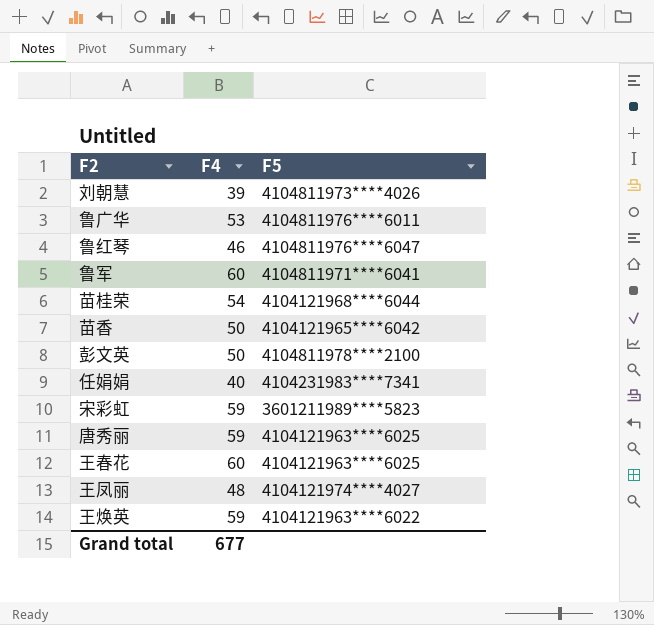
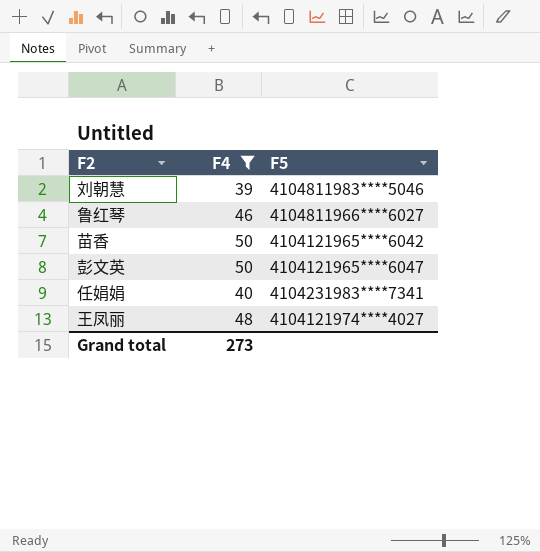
filter: none -> F4 <= 50
刘朝慧 | F5: 4104811973****4026 -> 4104811983****5046
鲁红琴 | F5: 4104811976****6047 -> 4104811966****6027
彭文英 | F5: 4104811978****2100 -> 4104121965****6047
Grand total | F4: 677 -> 273

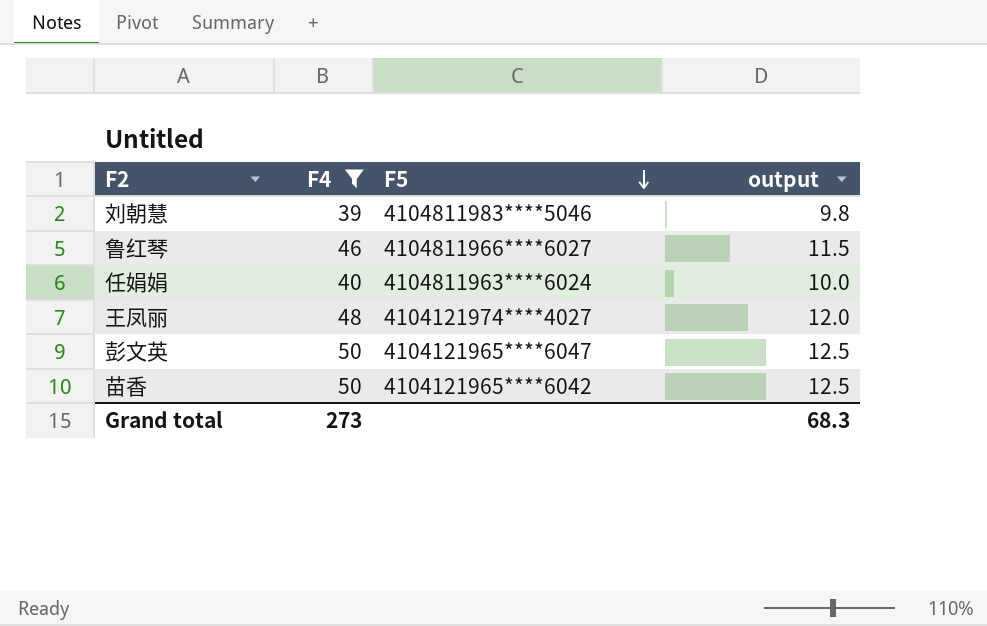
row order: none -> F5 descending
column output | formula: none -> [F4] * 0.25
任娟娟 | F5: 4104231983****7341 -> 4104811963****6024

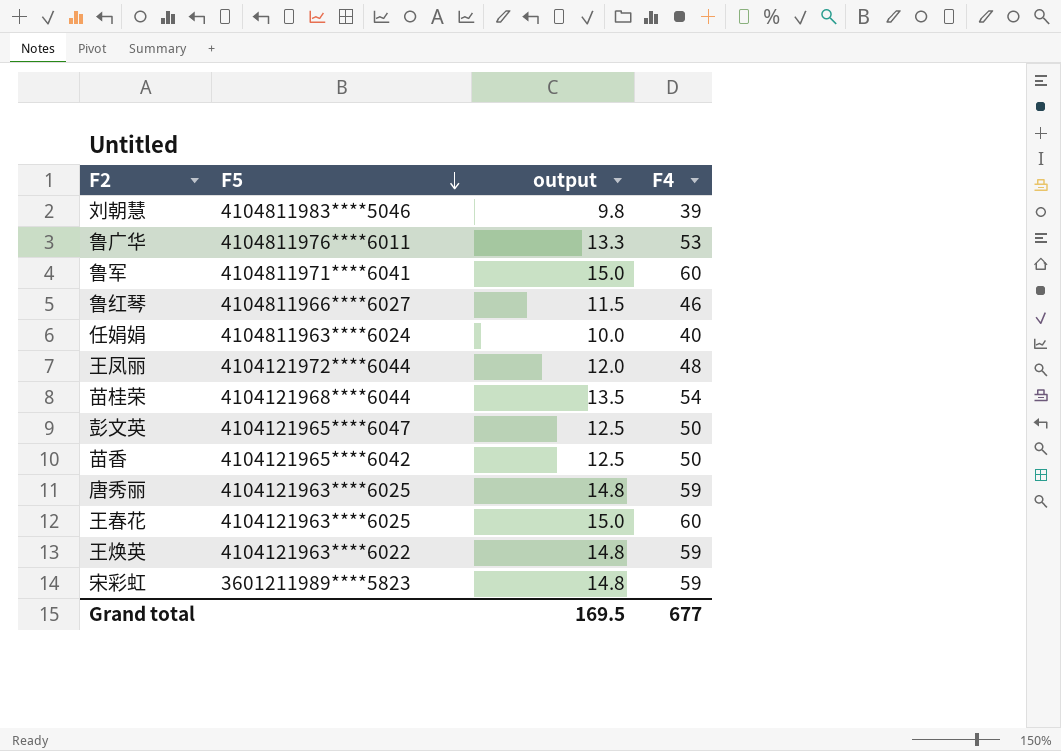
filter: F4 <= 50 -> none
column F4 | position: 2 -> 4
王凤丽 | F5: 4104121974****4027 -> 4104121972****6044
Grand total | output: 68.3 -> 169.5
Grand total | F4: 273 -> 677

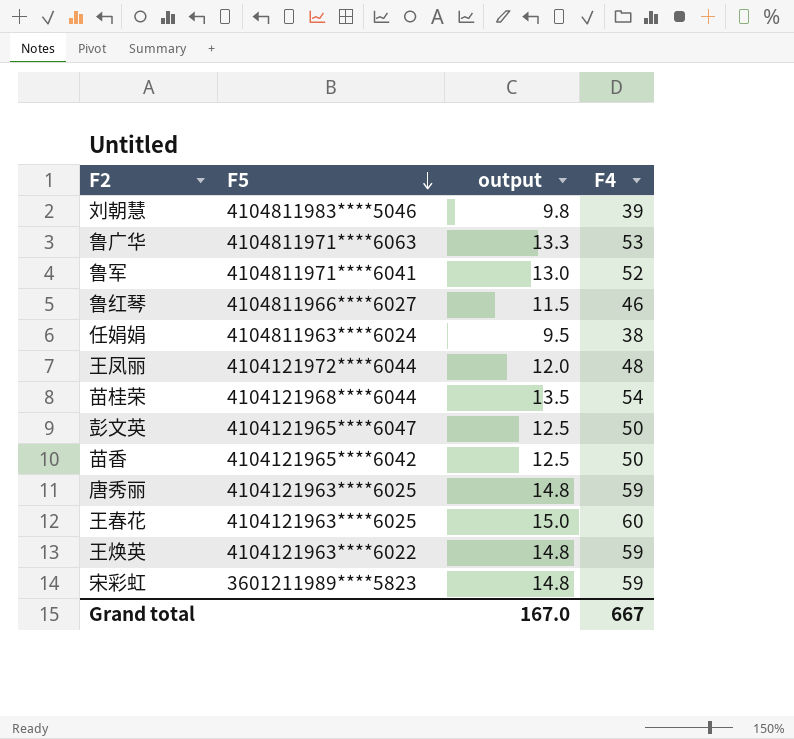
鲁广华 | F5: 4104811976****6011 -> 4104811971****6063
鲁军 | output: 15.0 -> 13.0
鲁军 | F4: 60 -> 52
任娟娟 | output: 10.0 -> 9.5
任娟娟 | F4: 40 -> 38
Grand total | output: 169.5 -> 167.0
Grand total | F4: 677 -> 667

